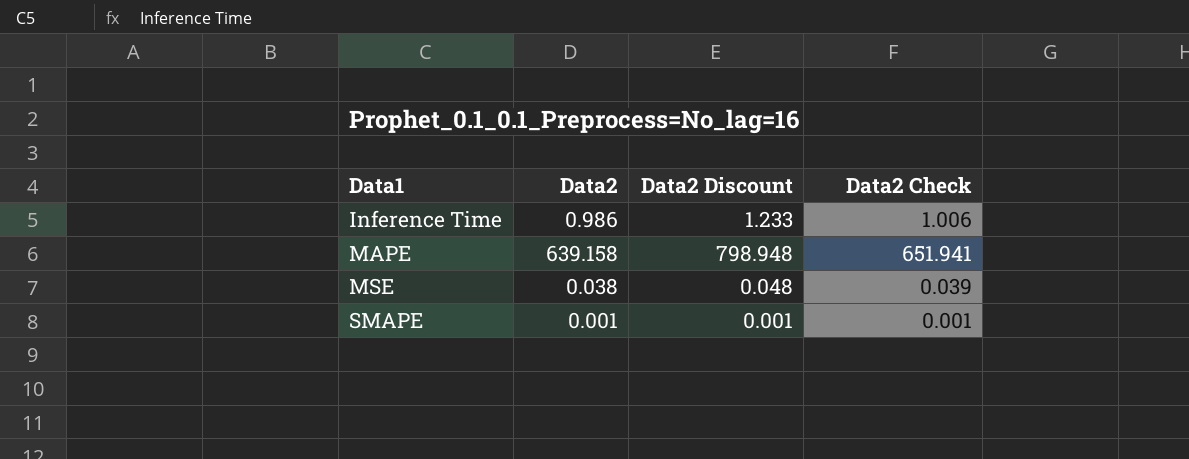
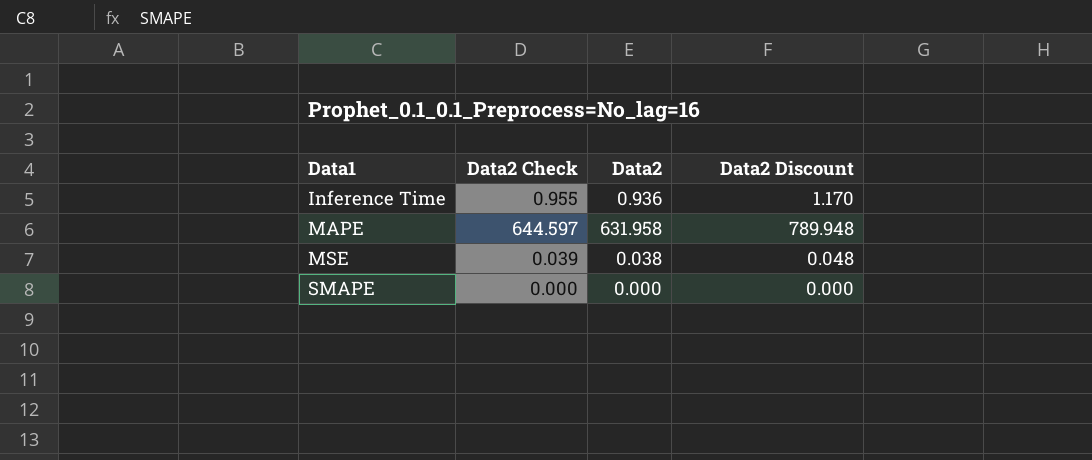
column Data2 Check | position: 4 -> 2
Inference Time | Data2 Check: 1.006 -> 0.955
Inference Time | Data2: 0.986 -> 0.936
Inference Time | Data2 Discount: 1.233 -> 1.170
MAPE | Data2 Check: 651.941 -> 644.597
MAPE | Data2: 639.158 -> 631.958
MAPE | Data2 Discount: 798.948 -> 789.948
SMAPE | Data2 Check: 0.001 -> 0.000
SMAPE | Data2: 0.001 -> 0.000
SMAPE | Data2 Discount: 0.001 -> 0.000

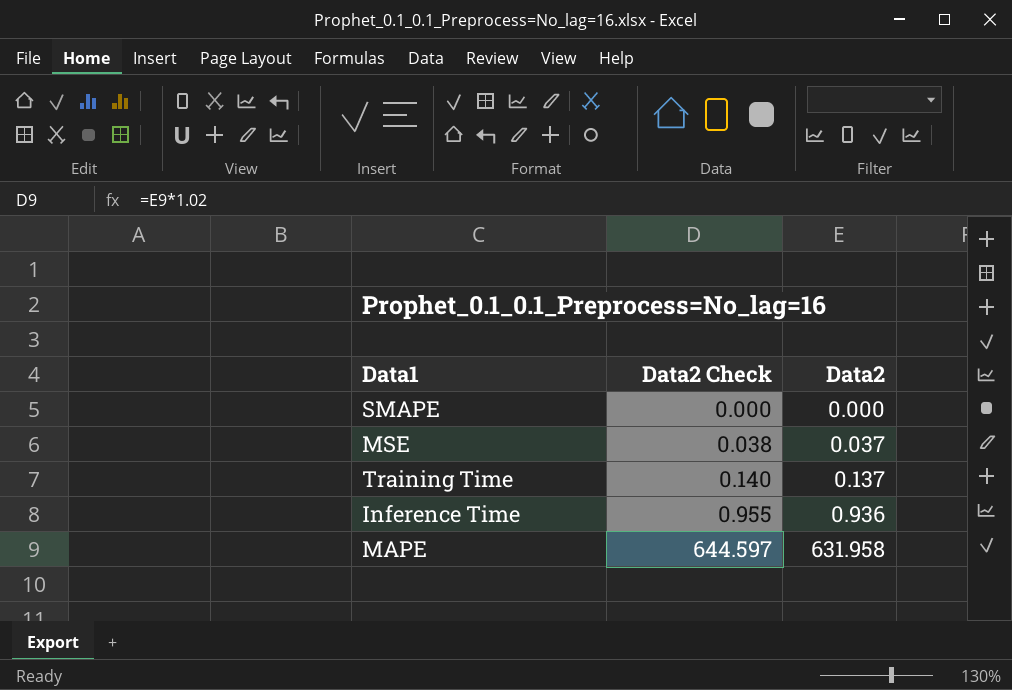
row order: Data1 ascending -> Data2 Check ascending
column Data2 Discount | formula: [Data2] * 1.25 -> none
MSE | Data2 Check: 0.039 -> 0.038
MSE | Data2: 0.038 -> 0.037
row Training Time: none -> 0.140 | 0.137

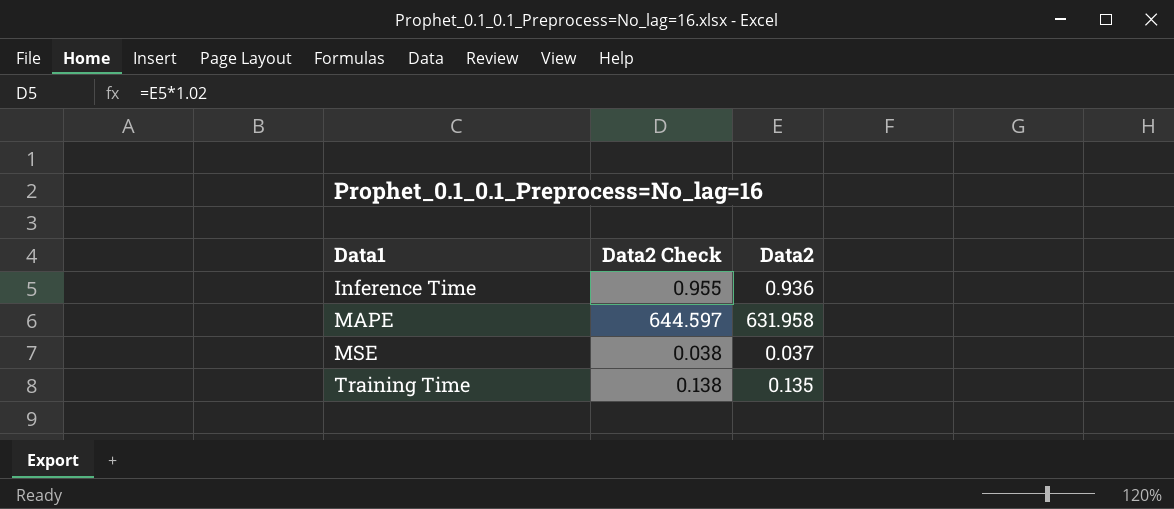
row order: Data2 Check ascending -> Data1 ascending
row SMAPE: 0.000 | 0.000 -> none
Training Time | Data2 Check: 0.140 -> 0.138
Training Time | Data2: 0.137 -> 0.135

